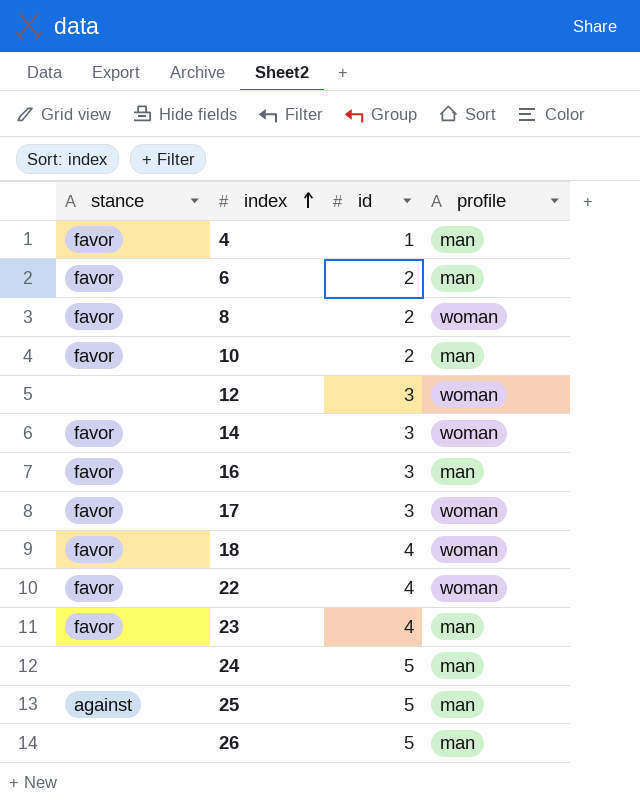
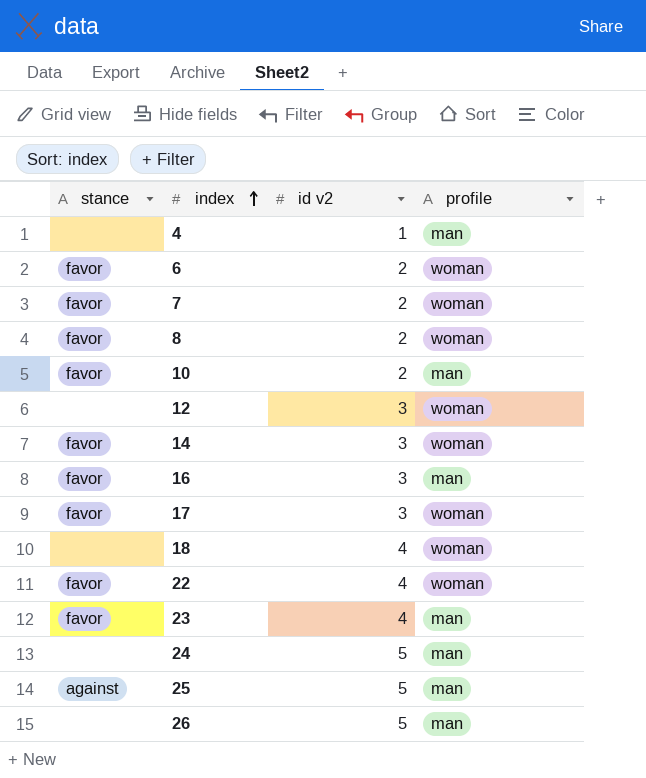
column name: id -> id v2
4 | stance: favor -> none
6 | profile: man -> woman
row 7: none -> favor | 2 | woman
18 | stance: favor -> none

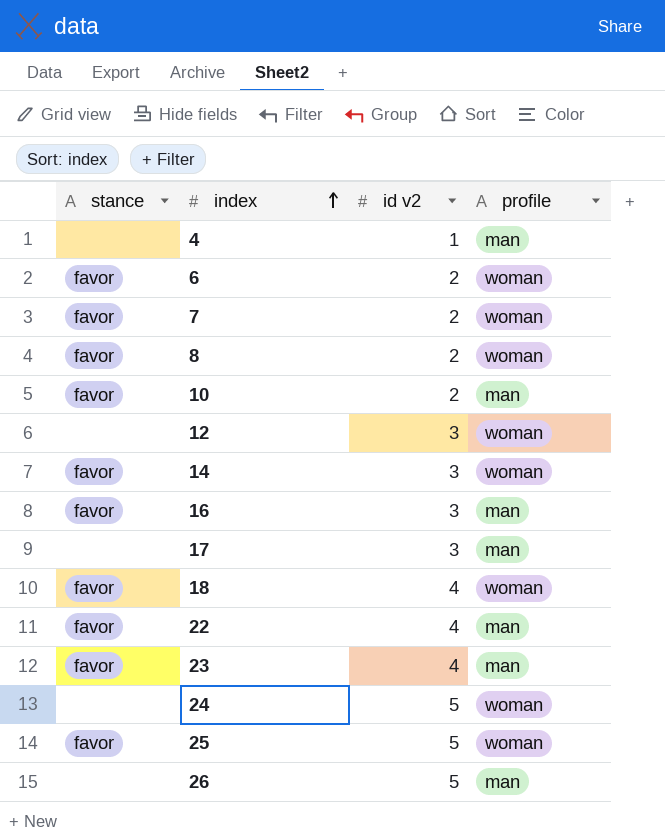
17 | stance: favor -> none
17 | profile: woman -> man
18 | stance: none -> favor
22 | profile: woman -> man
24 | profile: man -> woman
25 | stance: against -> favor
25 | profile: man -> woman

